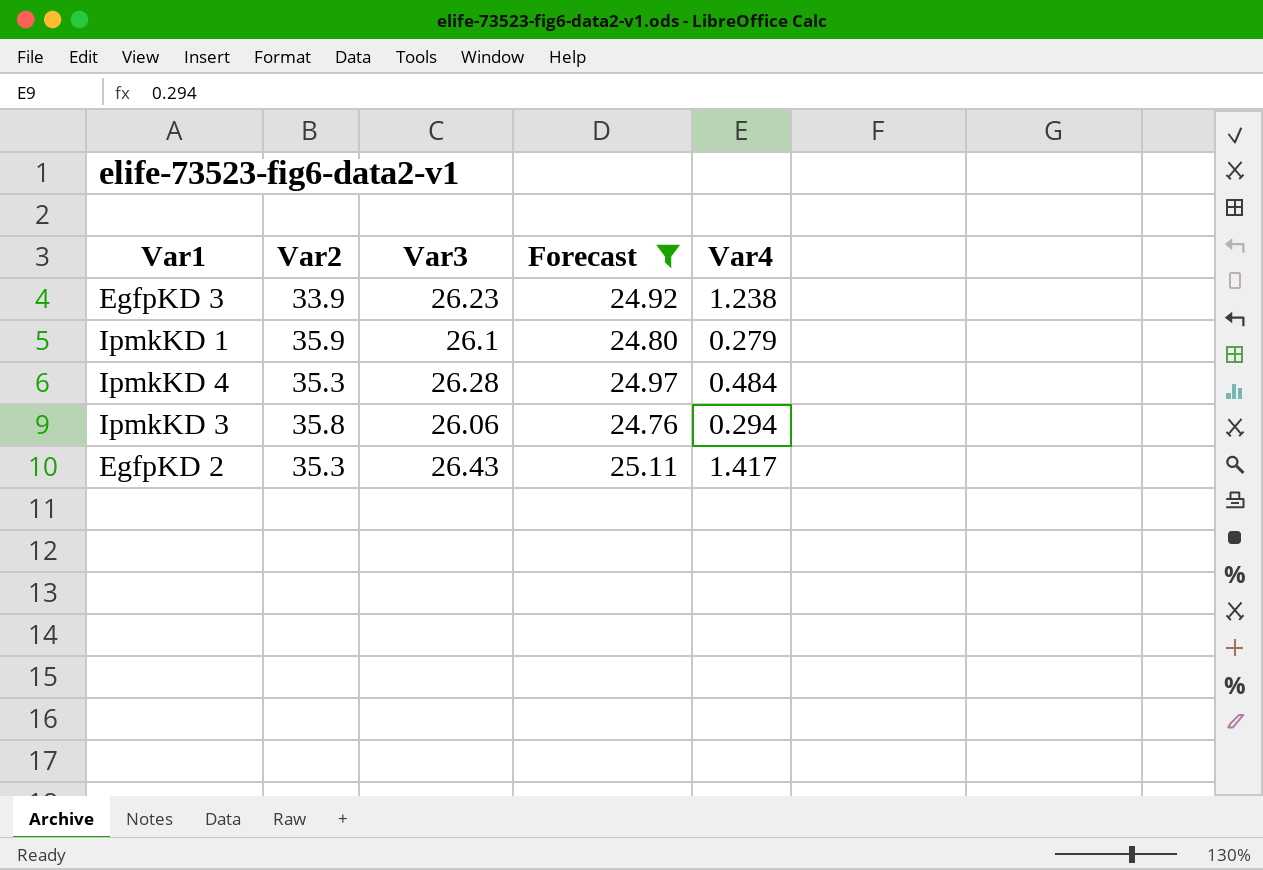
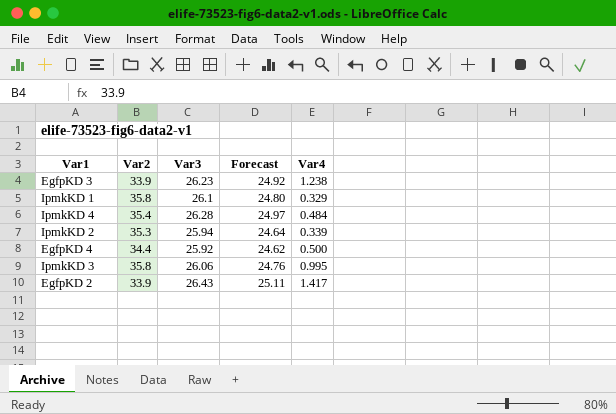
filter: Forecast >= 24.76 -> none
IpmkKD 1 | Var2: 35.9 -> 35.8
IpmkKD 1 | Var4: 0.279 -> 0.329
IpmkKD 4 | Var2: 35.3 -> 35.4
IpmkKD 3 | Var4: 0.294 -> 0.995
EgfpKD 2 | Var2: 35.3 -> 33.9

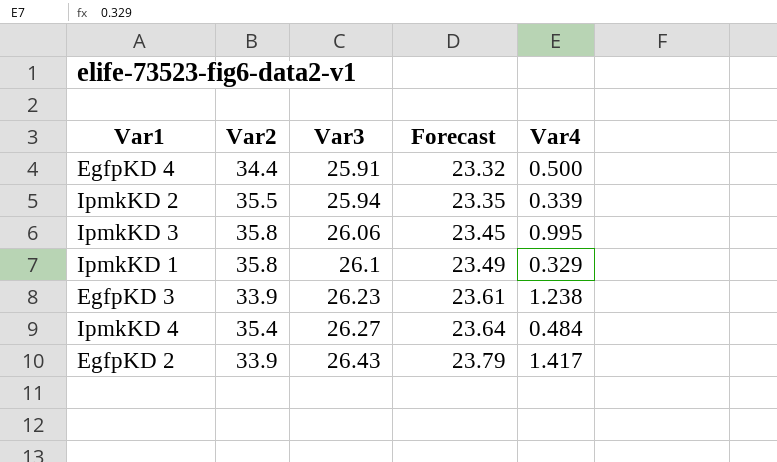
row order: none -> Var3 ascending
column Forecast | formula: [Var3] * 0.95 -> [Var3] * 0.9
EgfpKD 4 | Var3: 25.92 -> 25.91
IpmkKD 2 | Var2: 35.3 -> 35.5
IpmkKD 4 | Var3: 26.28 -> 26.27

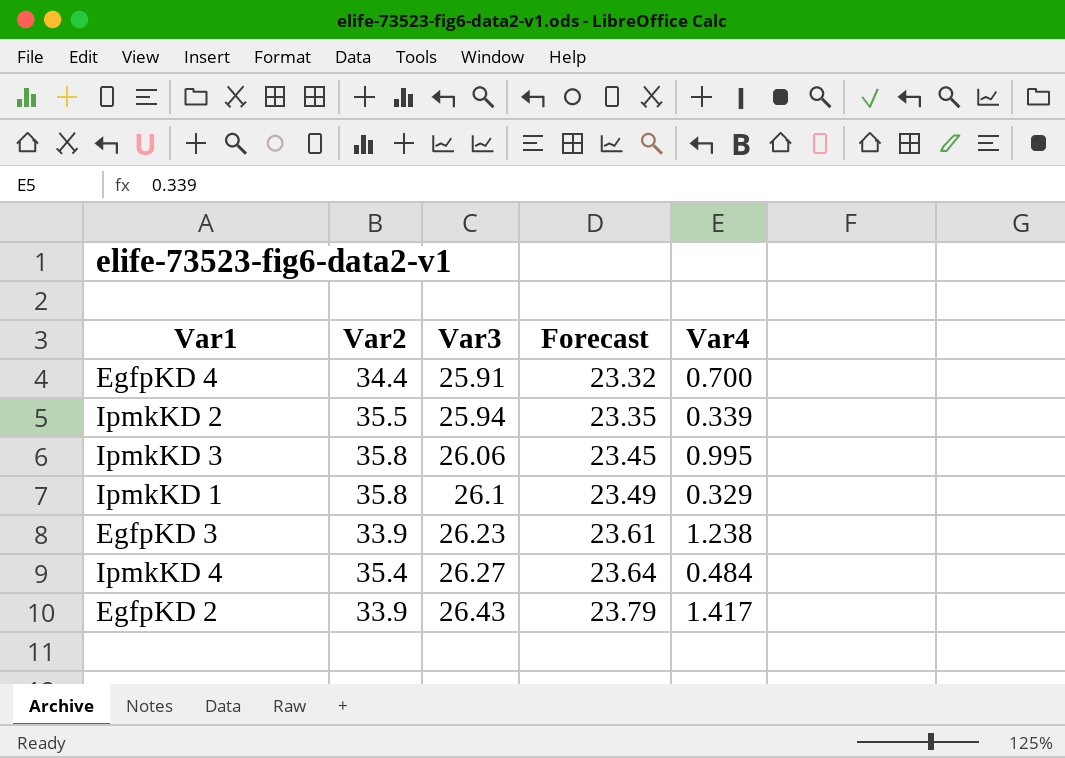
EgfpKD 4 | Var4: 0.500 -> 0.700

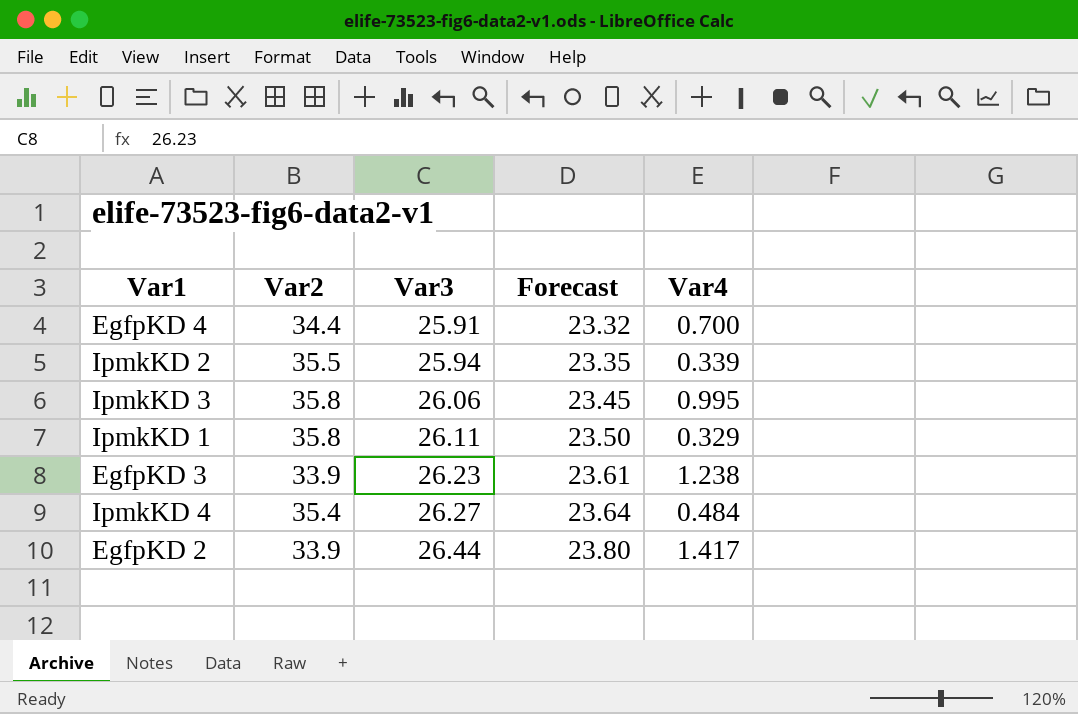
IpmkKD 1 | Var3: 26.1 -> 26.11
IpmkKD 1 | Forecast: 23.49 -> 23.50
EgfpKD 2 | Var3: 26.43 -> 26.44
EgfpKD 2 | Forecast: 23.79 -> 23.80

